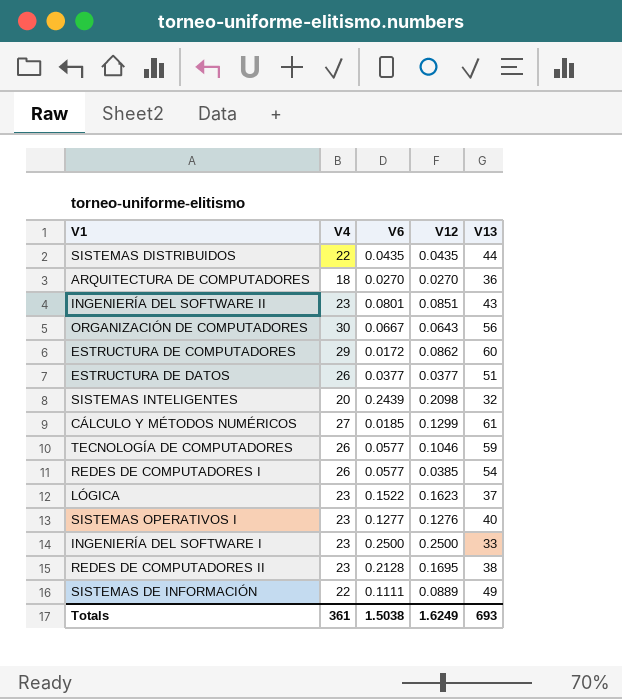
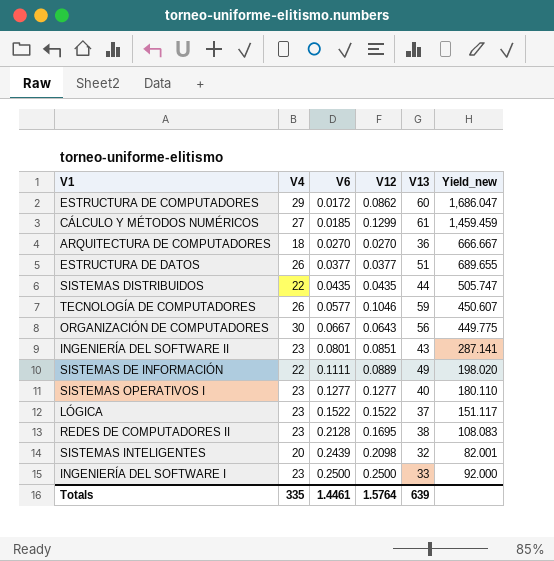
row order: none -> V6 ascending
column Yield_new | formula: none -> [V4] / [V6]
row REDES DE COMPUTADORES I: 26 | 0.0577 | 0.0385 | 54 -> none
SISTEMAS OPERATIVOS I | V12: 0.1276 -> 0.1277
LÓGICA | V12: 0.1623 -> 0.1522
Totals | V4: 361 -> 335
Totals | V6: 1.5038 -> 1.4461
Totals | V12: 1.6249 -> 1.5764
Totals | V13: 693 -> 639

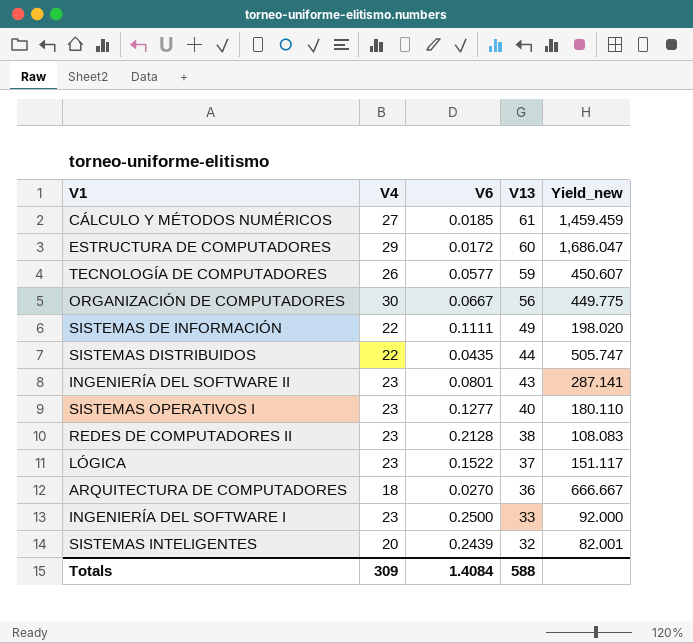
row order: V6 ascending -> V13 descending
column V12 | position: 4 -> none
row ESTRUCTURA DE DATOS: 26 | 0.0377 | 0.0377 | 51 | 689.655 -> none
Totals | V4: 335 -> 309
Totals | V6: 1.4461 -> 1.4084
Totals | V13: 639 -> 588

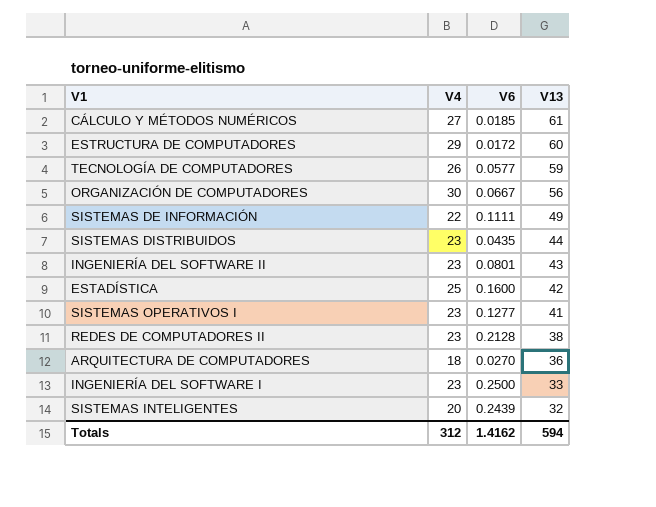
column Yield_new | formula: [V4] / [V6] -> none
row LÓGICA: 23 | 0.1522 | 37 | 151.117 -> none
SISTEMAS DISTRIBUIDOS | V4: 22 -> 23
row ESTADÍSTICA: none -> 25 | 0.1600 | 42
SISTEMAS OPERATIVOS I | V13: 40 -> 41
Totals | V4: 309 -> 312
Totals | V6: 1.4084 -> 1.4162
Totals | V13: 588 -> 594

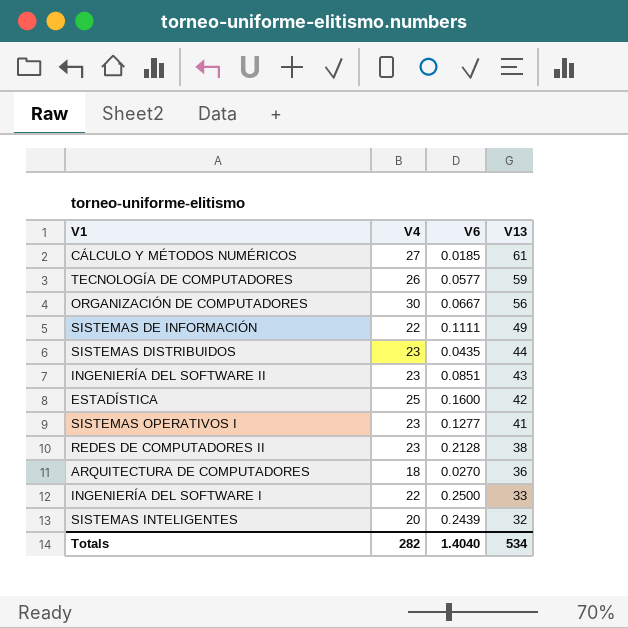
row ESTRUCTURA DE COMPUTADORES: 29 | 0.0172 | 60 -> none
INGENIERÍA DEL SOFTWARE II | V6: 0.0801 -> 0.0851
INGENIERÍA DEL SOFTWARE I | V4: 23 -> 22
Totals | V4: 312 -> 282
Totals | V6: 1.4162 -> 1.4040
Totals | V13: 594 -> 534

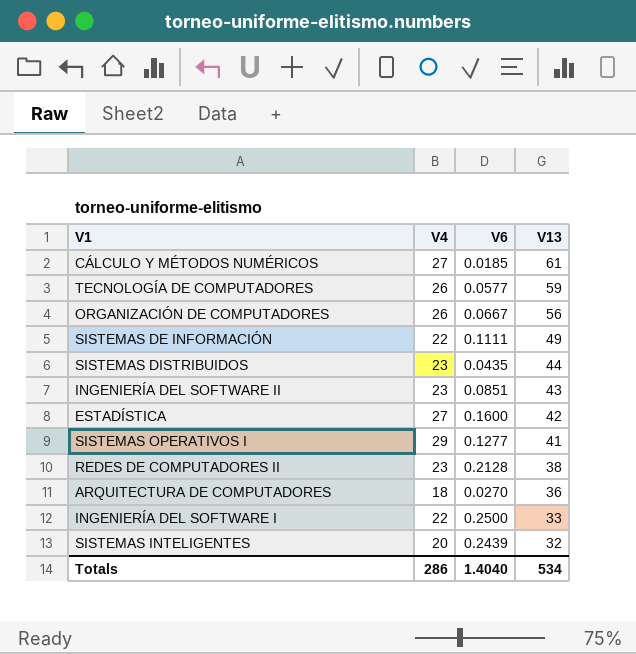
ORGANIZACIÓN DE COMPUTADORES | V4: 30 -> 26
ESTADÍSTICA | V4: 25 -> 27
SISTEMAS OPERATIVOS I | V4: 23 -> 29
Totals | V4: 282 -> 286

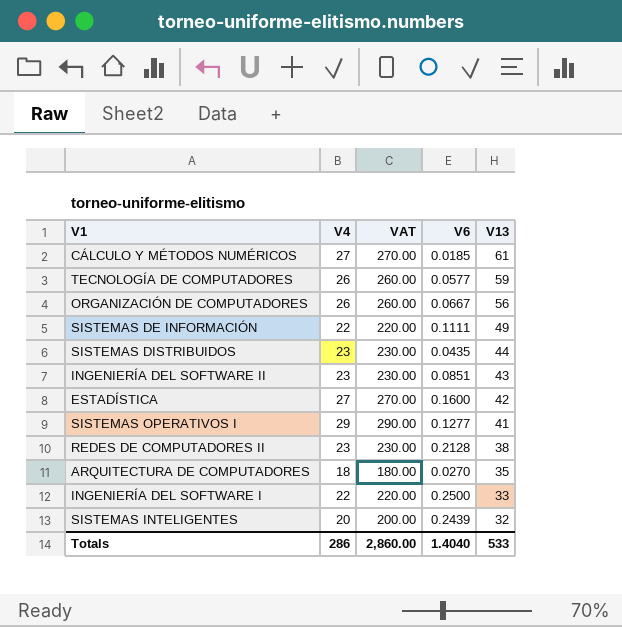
column VAT | formula: none -> [V4] * 10
ARQUITECTURA DE COMPUTADORES | V13: 36 -> 35
Totals | V13: 534 -> 533

